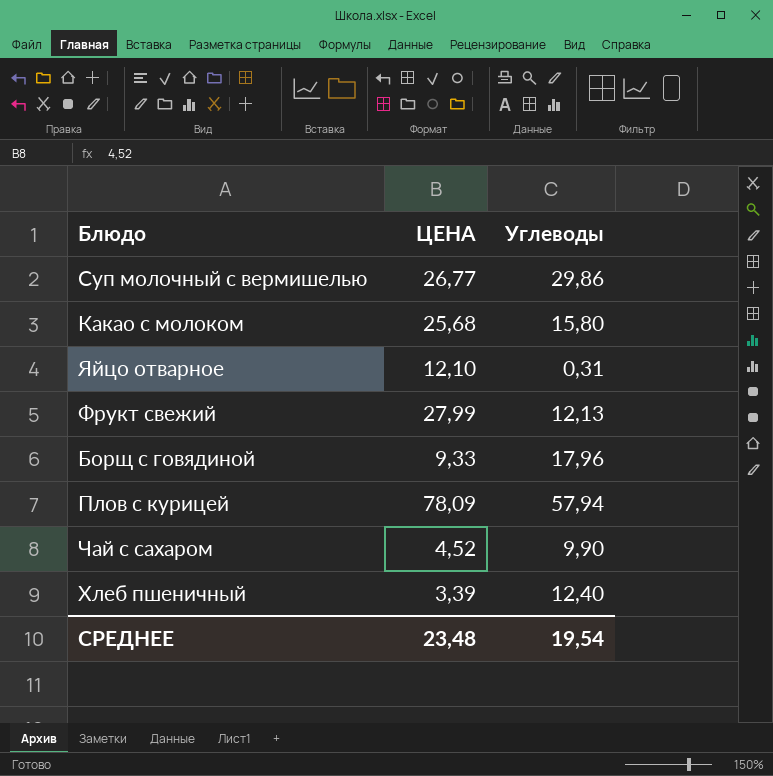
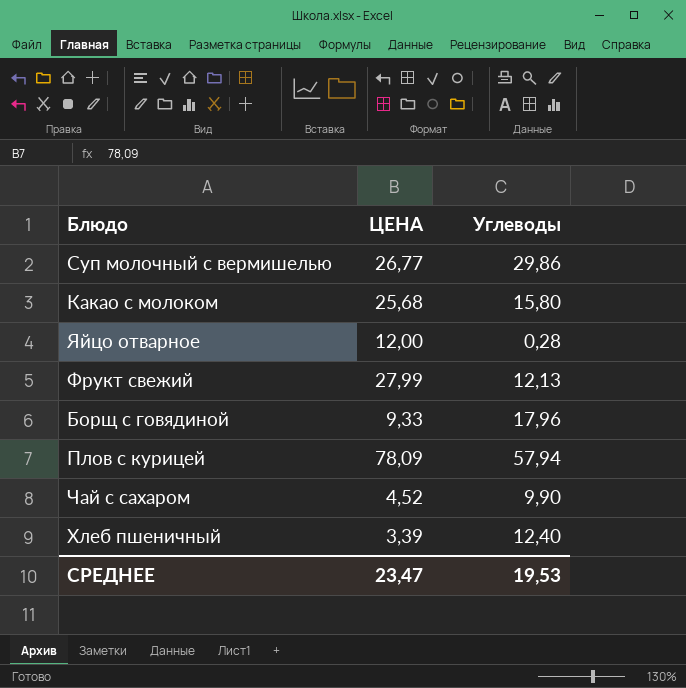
Яйцо отварное | ЦЕНА: 12,10 -> 12,00
Яйцо отварное | Углеводы: 0,31 -> 0,28
СРЕДНЕЕ | ЦЕНА: 23,48 -> 23,47
СРЕДНЕЕ | Углеводы: 19,54 -> 19,53

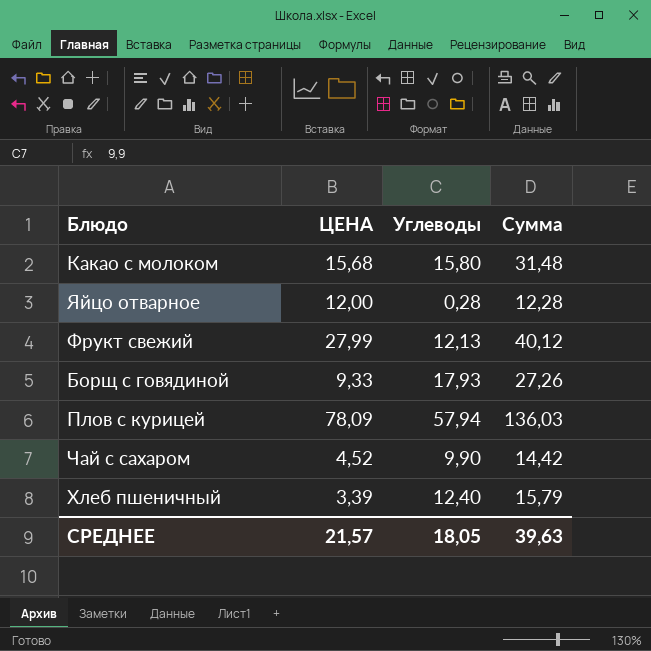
column Сумма | formula: none -> [ЦЕНА] + [Углеводы]
row Суп молочный с вермишелью: 26,77 | 29,86 -> none
Какао с молоком | ЦЕНА: 25,68 -> 15,68
Борщ с говядиной | Углеводы: 17,96 -> 17,93
СРЕДНЕЕ | ЦЕНА: 23,47 -> 21,57
СРЕДНЕЕ | Углеводы: 19,53 -> 18,05

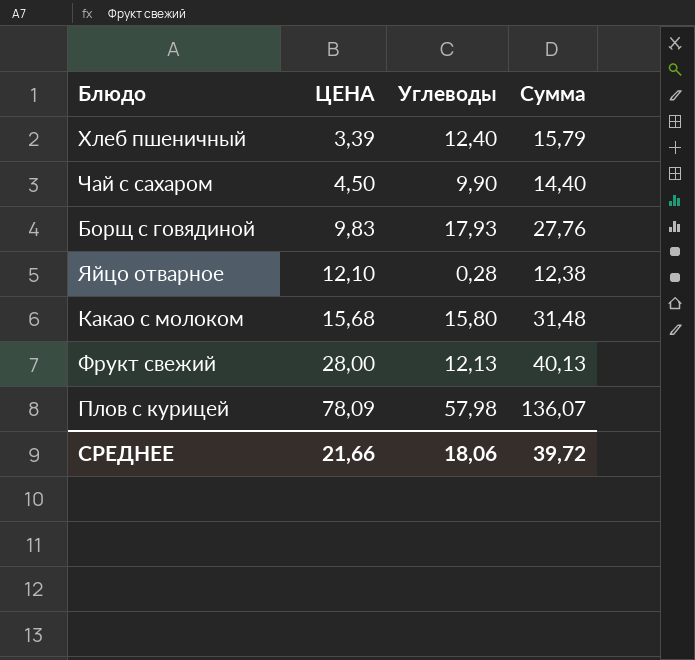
row order: none -> ЦЕНА ascending
Чай с сахаром | ЦЕНА: 4,52 -> 4,50
Чай с сахаром | Сумма: 14,42 -> 14,40
Борщ с говядиной | ЦЕНА: 9,33 -> 9,83
Борщ с говядиной | Сумма: 27,26 -> 27,76
Яйцо отварное | ЦЕНА: 12,00 -> 12,10
Яйцо отварное | Сумма: 12,28 -> 12,38
Фрукт свежий | ЦЕНА: 27,99 -> 28,00
Фрукт свежий | Сумма: 40,12 -> 40,13
Плов с курицей | Углеводы: 57,94 -> 57,98
Плов с курицей | Сумма: 136,03 -> 136,07
СРЕДНЕЕ | ЦЕНА: 21,57 -> 21,66
СРЕДНЕЕ | Углеводы: 18,05 -> 18,06
СРЕДНЕЕ | Сумма: 39,63 -> 39,72

